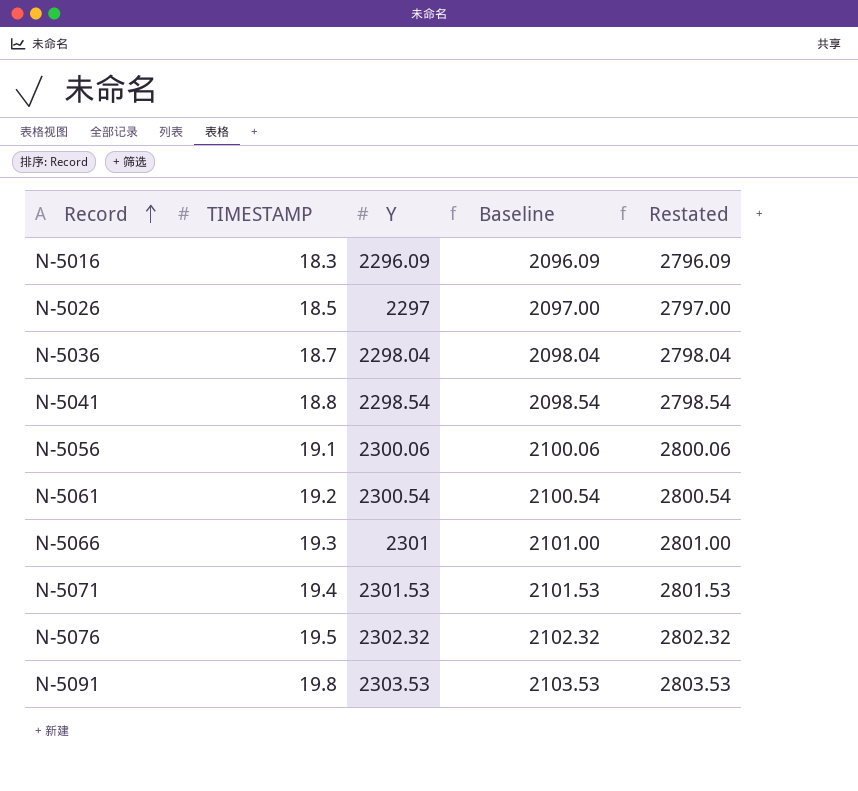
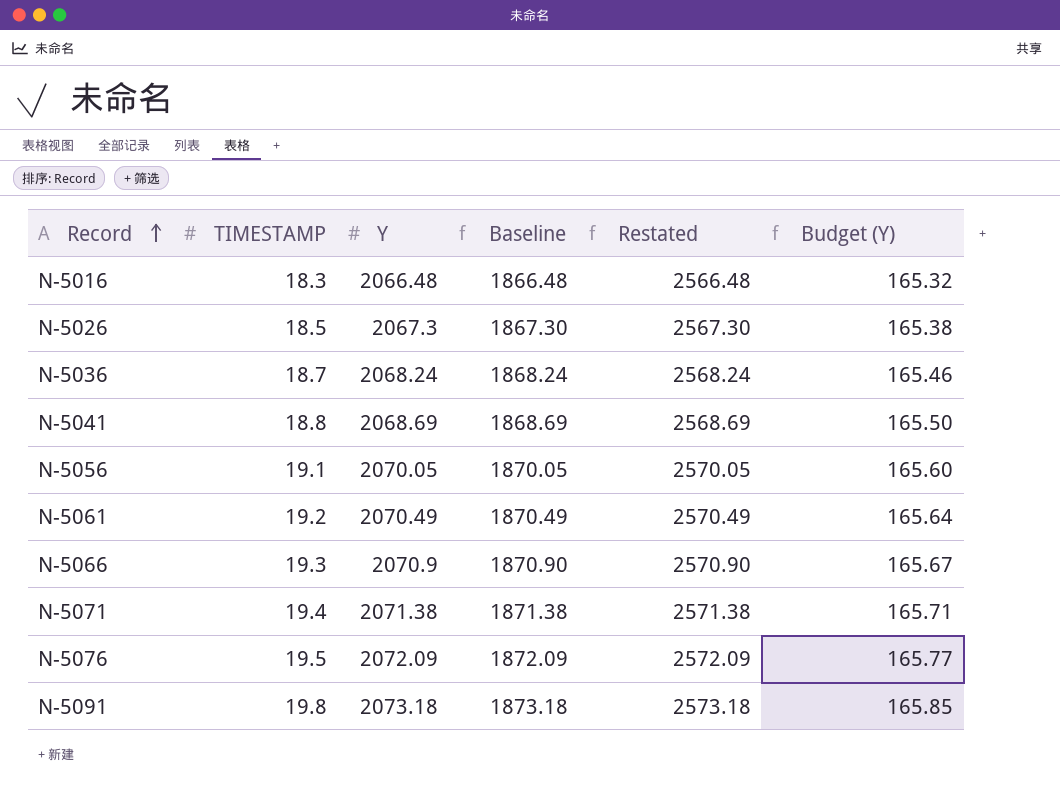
column Budget (Y) | formula: none -> [Y] * 0.08
N-5016 | Y: 2296.09 -> 2066.48
N-5016 | Baseline: 2096.09 -> 1866.48
N-5016 | Restated: 2796.09 -> 2566.48
N-5026 | Y: 2297 -> 2067.3
N-5026 | Baseline: 2097.00 -> 1867.30
N-5026 | Restated: 2797.00 -> 2567.30
N-5036 | Y: 2298.04 -> 2068.24
N-5036 | Baseline: 2098.04 -> 1868.24
N-5036 | Restated: 2798.04 -> 2568.24
N-5041 | Y: 2298.54 -> 2068.69
N-5041 | Baseline: 2098.54 -> 1868.69
N-5041 | Restated: 2798.54 -> 2568.69
N-5056 | Y: 2300.06 -> 2070.05
N-5056 | Baseline: 2100.06 -> 1870.05
N-5056 | Restated: 2800.06 -> 2570.05
N-5061 | Y: 2300.54 -> 2070.49
N-5061 | Baseline: 2100.54 -> 1870.49
N-5061 | Restated: 2800.54 -> 2570.49
N-5066 | Y: 2301 -> 2070.9
N-5066 | Baseline: 2101.00 -> 1870.90
N-5066 | Restated: 2801.00 -> 2570.90
N-5071 | Y: 2301.53 -> 2071.38
N-5071 | Baseline: 2101.53 -> 1871.38
N-5071 | Restated: 2801.53 -> 2571.38
N-5076 | Y: 2302.32 -> 2072.09
N-5076 | Baseline: 2102.32 -> 1872.09
N-5076 | Restated: 2802.32 -> 2572.09
N-5091 | Y: 2303.53 -> 2073.18
N-5091 | Baseline: 2103.53 -> 1873.18
N-5091 | Restated: 2803.53 -> 2573.18

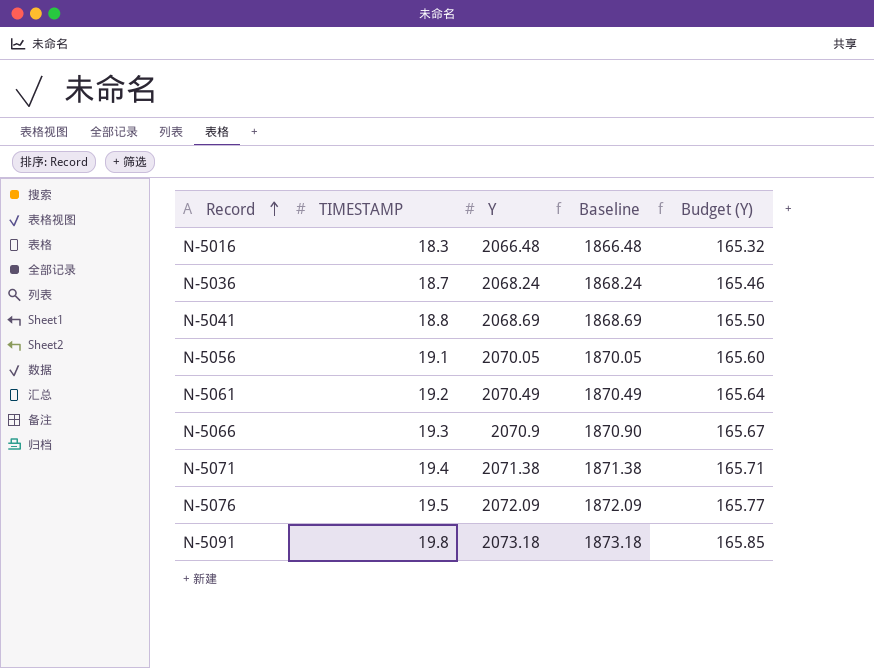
column Restated | formula: [Y] + 500 -> none
row N-5026: 18.5 | 2067.3 | 1867.30 | 2567.30 | 165.38 -> none

